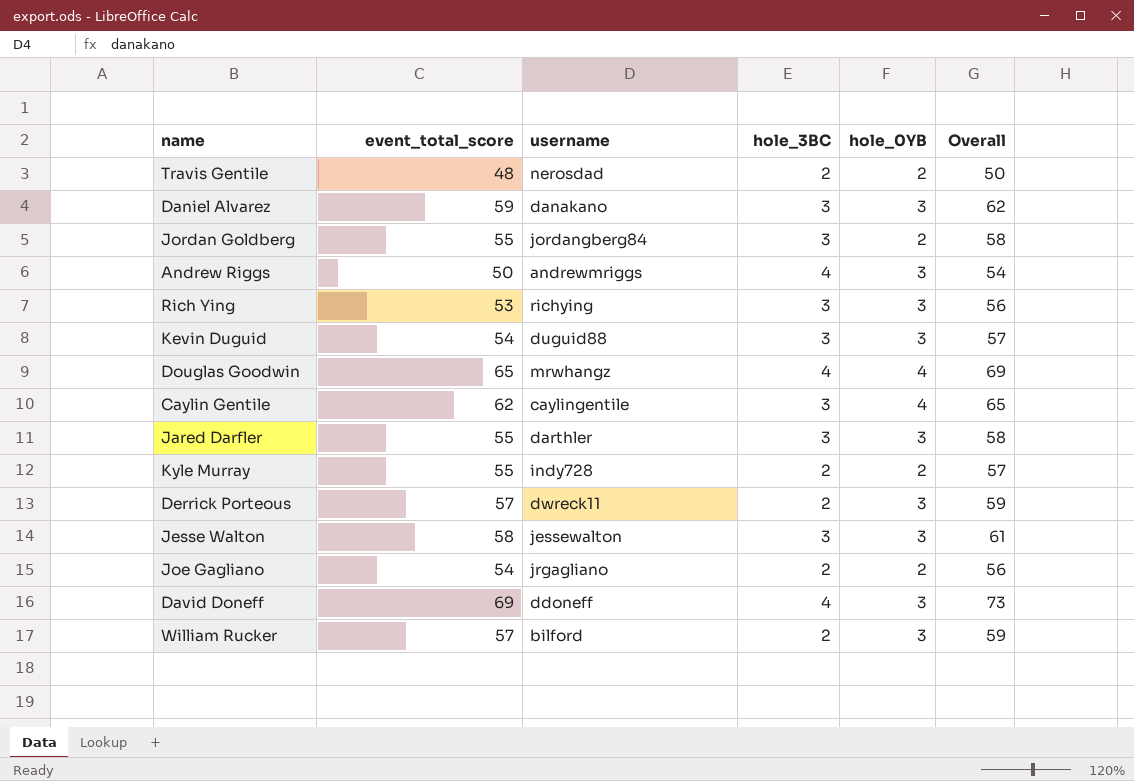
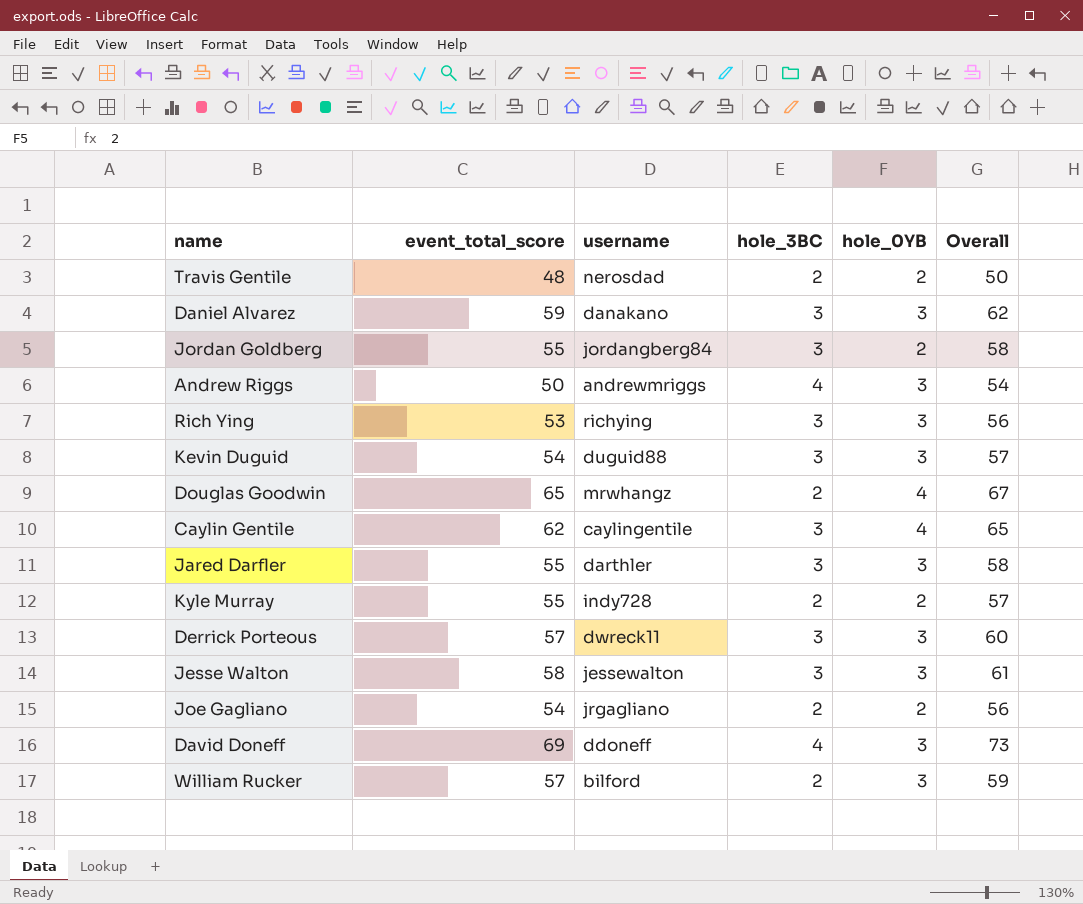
Douglas Goodwin | hole_3BC: 4 -> 2
Douglas Goodwin | Overall: 69 -> 67
Derrick Porteous | hole_3BC: 2 -> 3
Derrick Porteous | Overall: 59 -> 60

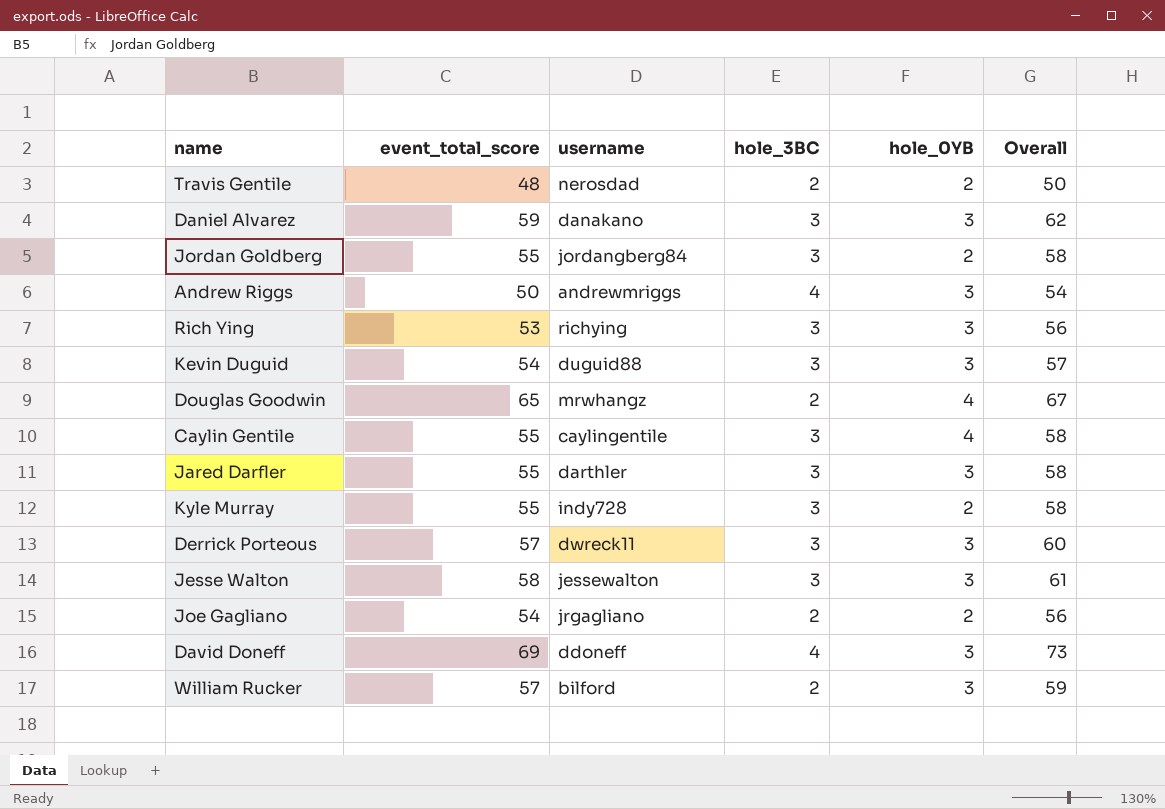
Caylin Gentile | event_total_score: 62 -> 55
Caylin Gentile | Overall: 65 -> 58
Kyle Murray | hole_3BC: 2 -> 3
Kyle Murray | Overall: 57 -> 58

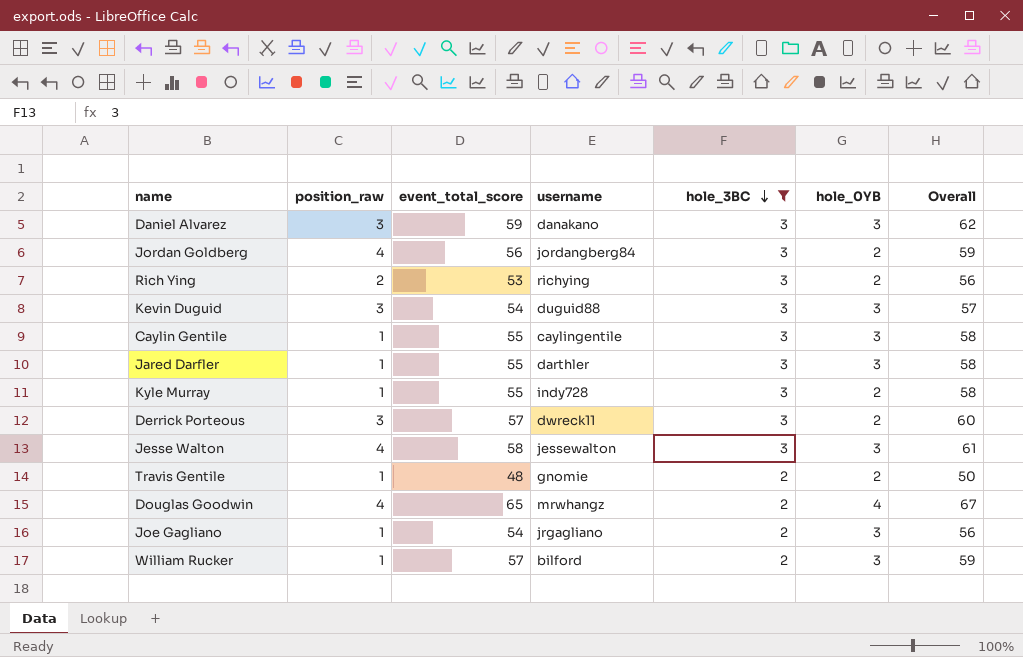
filter: none -> hole_3BC != 4
row order: none -> hole_3BC descending
column position_raw | position: none -> 2
Jordan Goldberg | event_total_score: 55 -> 56
Jordan Goldberg | Overall: 58 -> 59
Rich Ying | hole_0YB: 3 -> 2
Caylin Gentile | hole_0YB: 4 -> 3
Derrick Porteous | hole_0YB: 3 -> 2
Travis Gentile | username: nerosdad -> gnomie
Joe Gagliano | hole_0YB: 2 -> 3

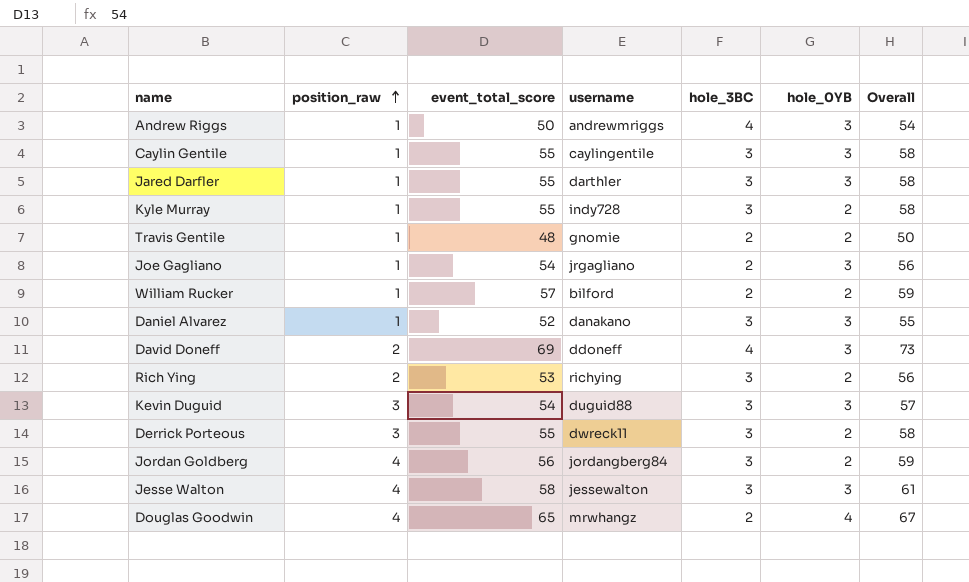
filter: hole_3BC != 4 -> none
row order: hole_3BC descending -> position_raw ascending
William Rucker | hole_0YB: 3 -> 2
Daniel Alvarez | position_raw: 3 -> 1
Daniel Alvarez | event_total_score: 59 -> 52
Daniel Alvarez | Overall: 62 -> 55
Derrick Porteous | event_total_score: 57 -> 55
Derrick Porteous | Overall: 60 -> 58

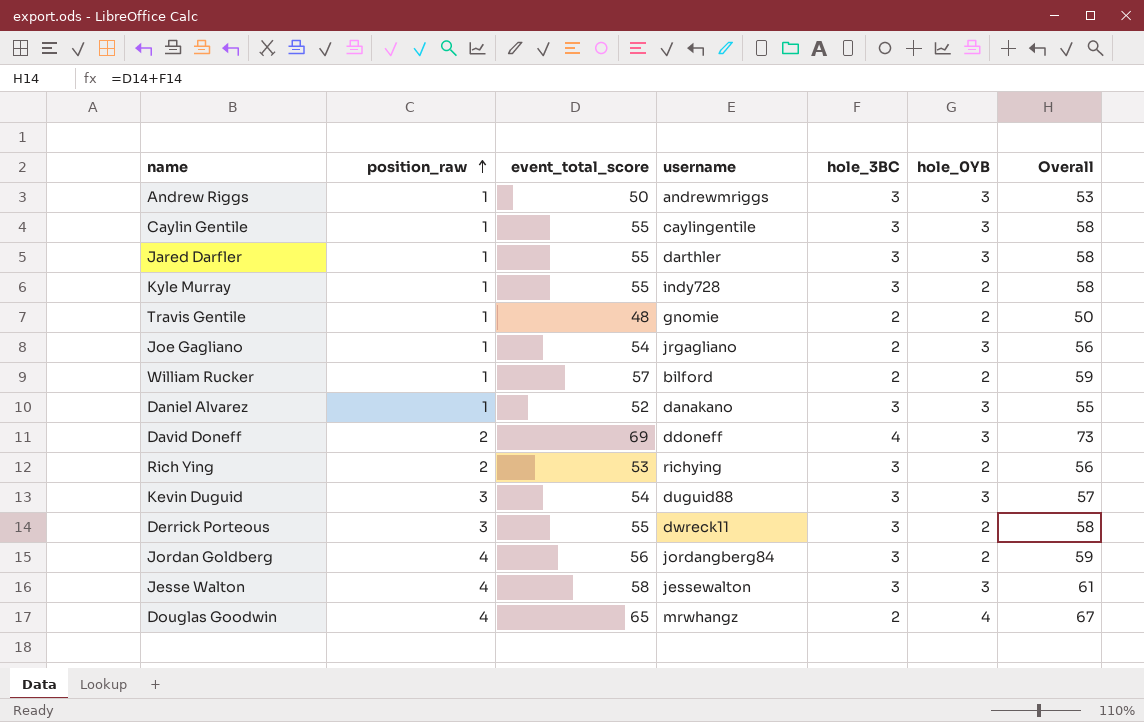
Andrew Riggs | hole_3BC: 4 -> 3
Andrew Riggs | Overall: 54 -> 53

